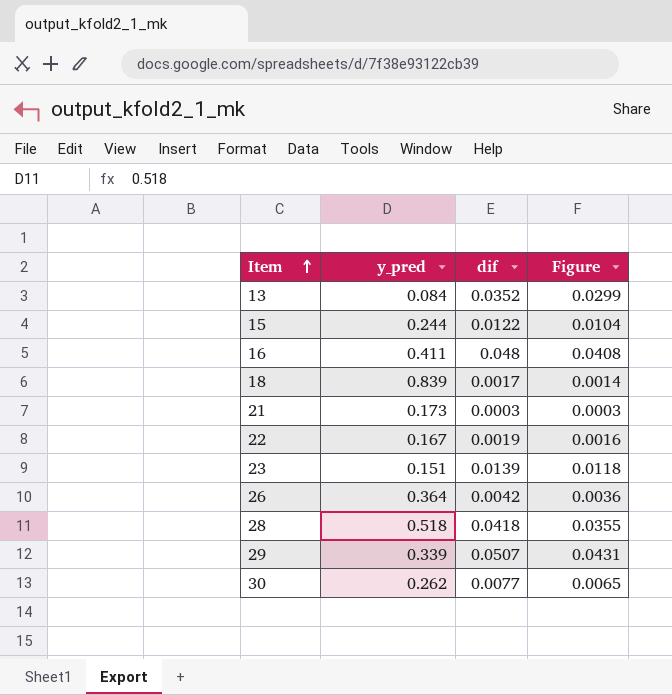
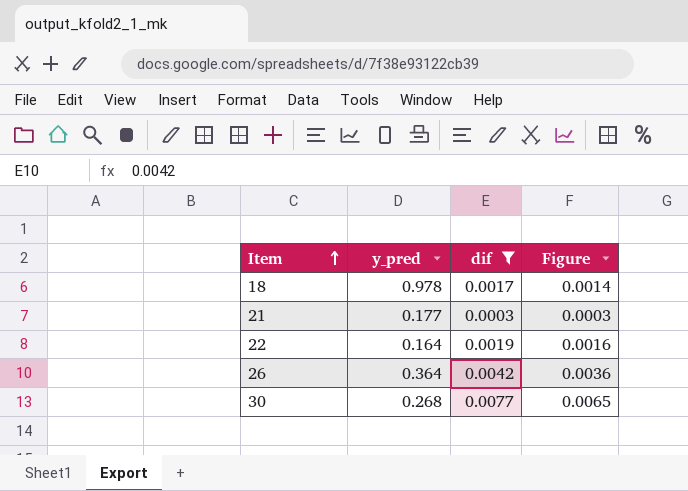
filter: none -> dif <= 0.0077
18 | y_pred: 0.839 -> 0.978
21 | y_pred: 0.173 -> 0.177
22 | y_pred: 0.167 -> 0.164
30 | y_pred: 0.262 -> 0.268

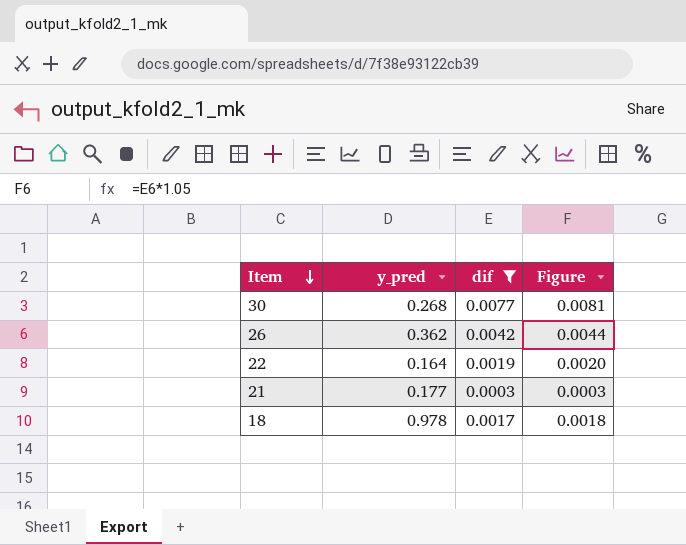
row order: Item ascending -> Item descending
column Figure | formula: [dif] * 0.85 -> [dif] * 1.05
26 | y_pred: 0.364 -> 0.362

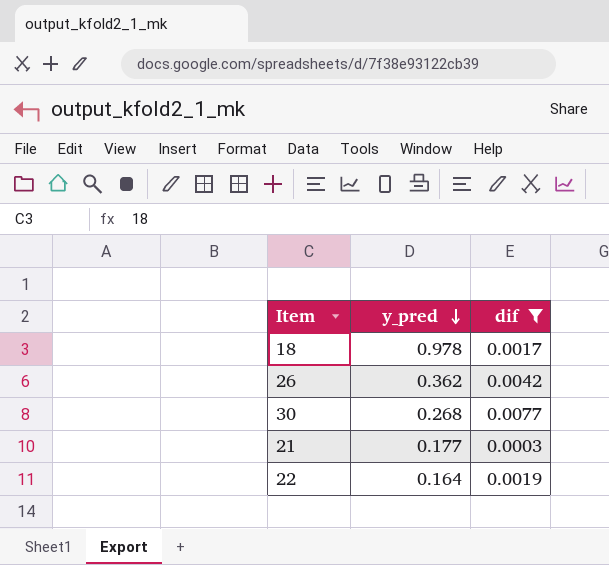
row order: Item descending -> y_pred descending
column Figure | formula: [dif] * 1.05 -> none

